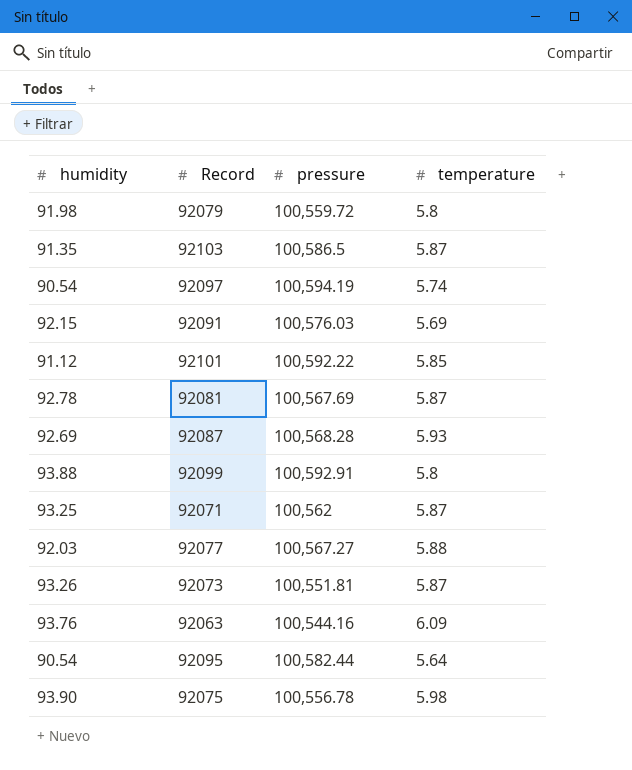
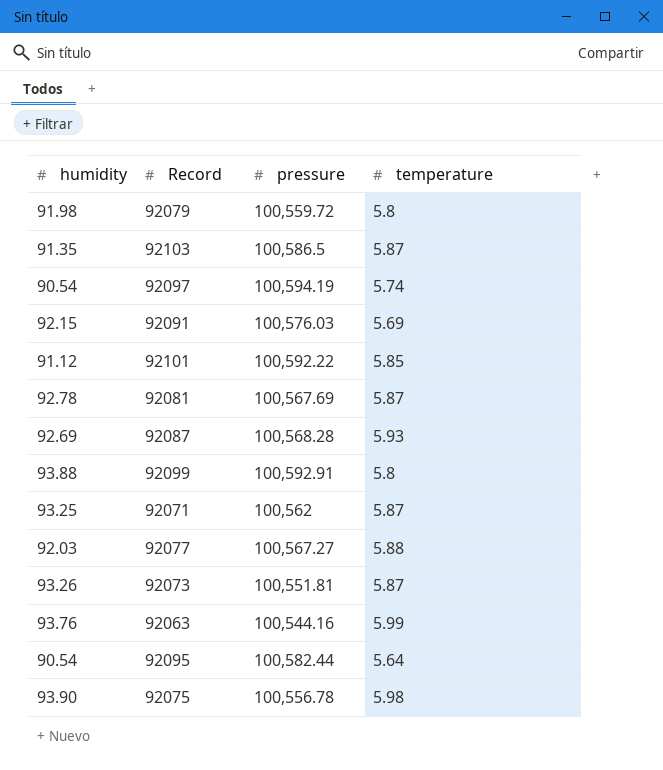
92063 | temperature: 6.09 -> 5.99

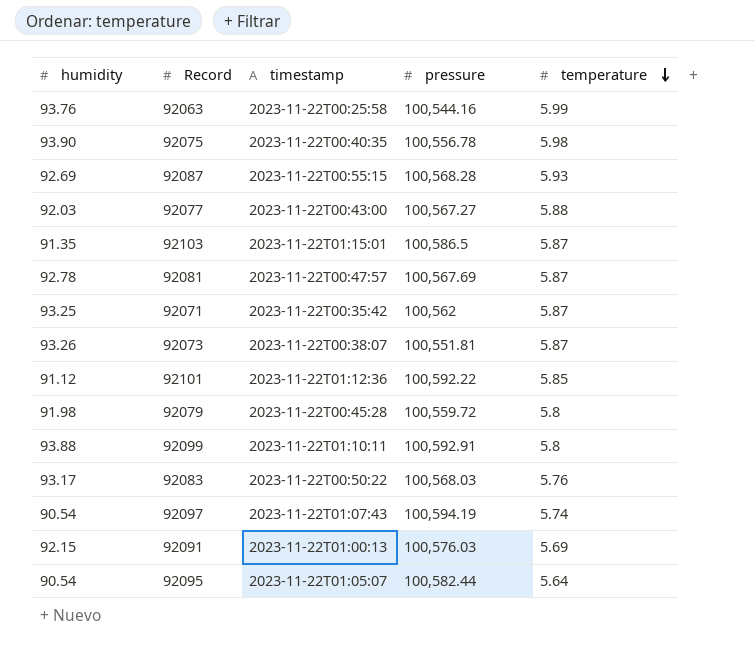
row order: none -> temperature descending
column timestamp | position: none -> 3
row 92083: none -> 93.17 | 2023-11-22T00:50:22 | 100,568.03 | 5.76

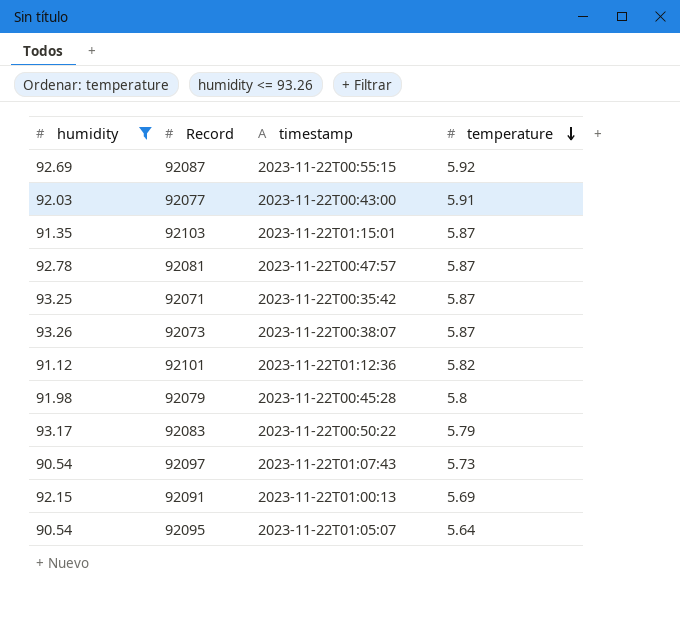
filter: none -> humidity <= 93.26
column pressure | position: 4 -> none
92087 | temperature: 5.93 -> 5.92
92077 | temperature: 5.88 -> 5.91
92101 | temperature: 5.85 -> 5.82
92083 | temperature: 5.76 -> 5.79
92097 | temperature: 5.74 -> 5.73

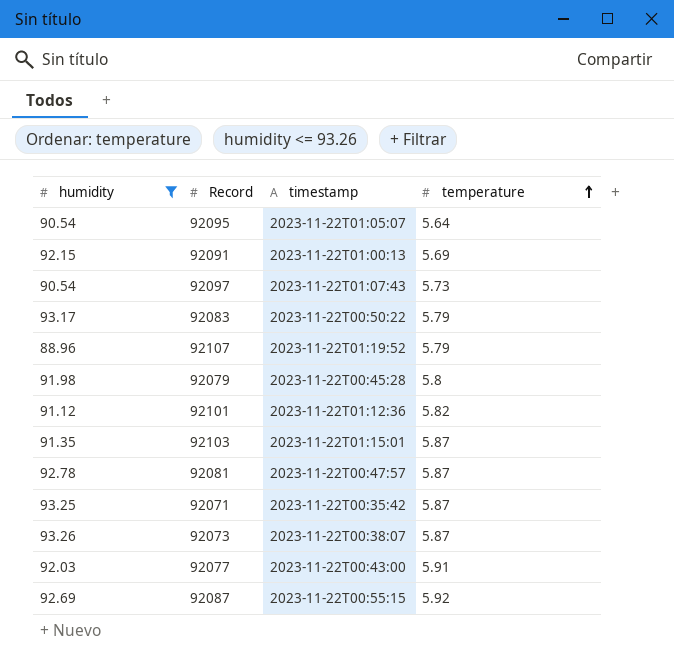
row order: temperature descending -> temperature ascending
row 92107: none -> 88.96 | 2023-11-22T01:19:52 | 5.79

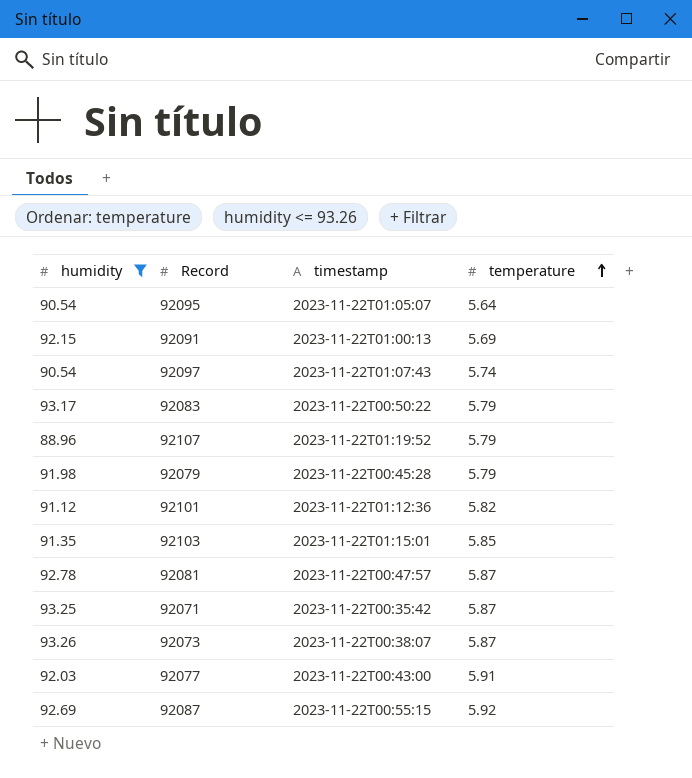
92097 | temperature: 5.73 -> 5.74
92079 | temperature: 5.8 -> 5.79
92103 | temperature: 5.87 -> 5.85

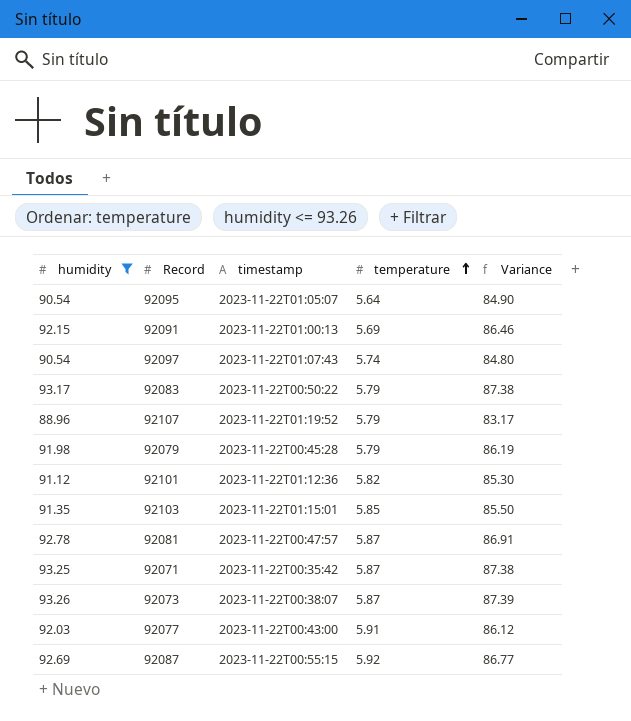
column Variance | formula: none -> [humidity] - [temperature]

